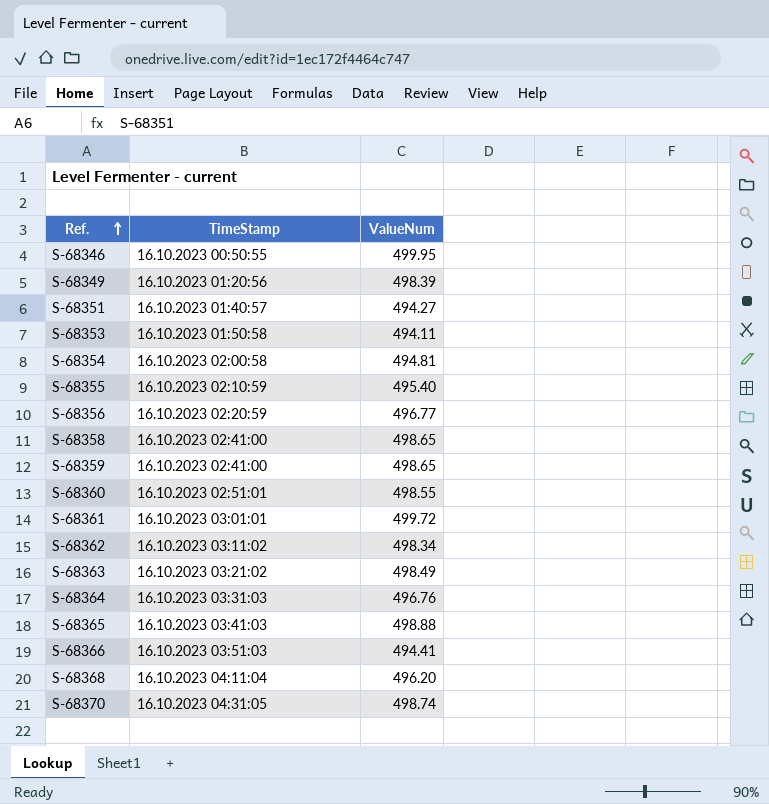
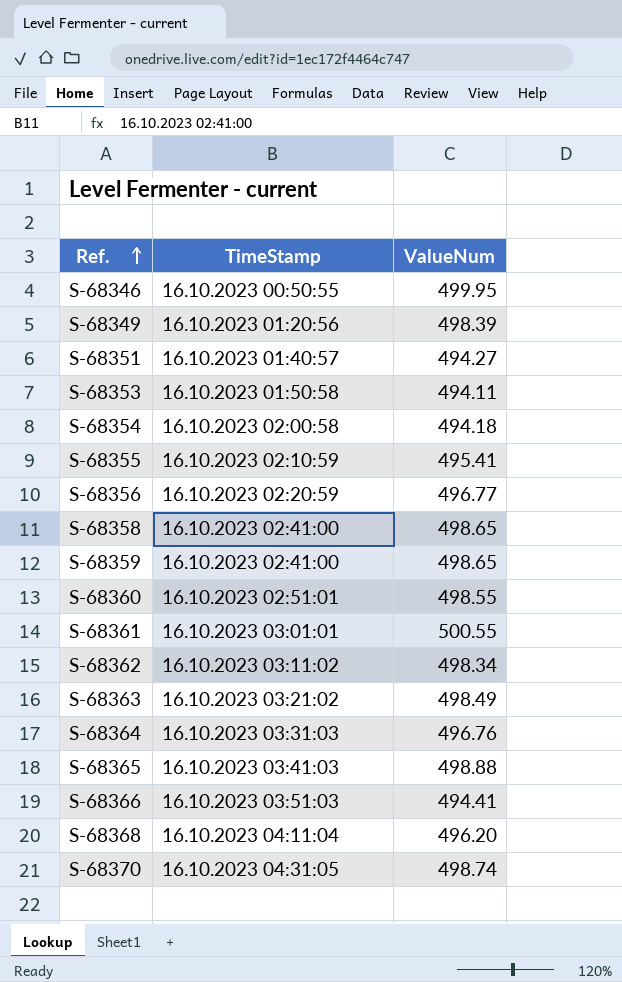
S-68354 | ValueNum: 494.81 -> 494.18
S-68355 | ValueNum: 495.40 -> 495.41
S-68361 | ValueNum: 499.72 -> 500.55

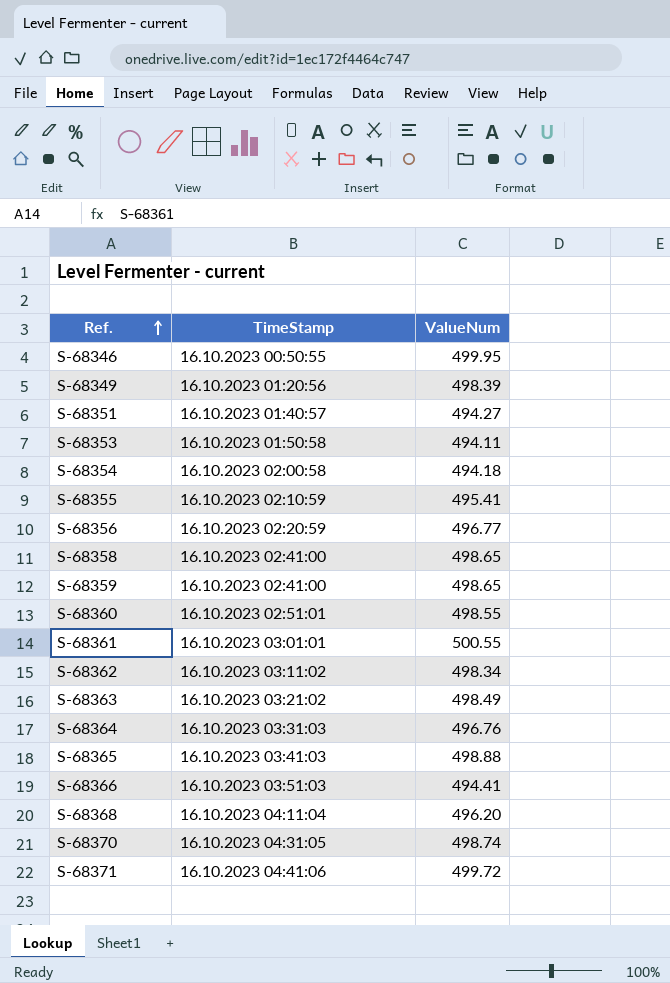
row S-68371: none -> 16.10.2023 04:41:06 | 499.72

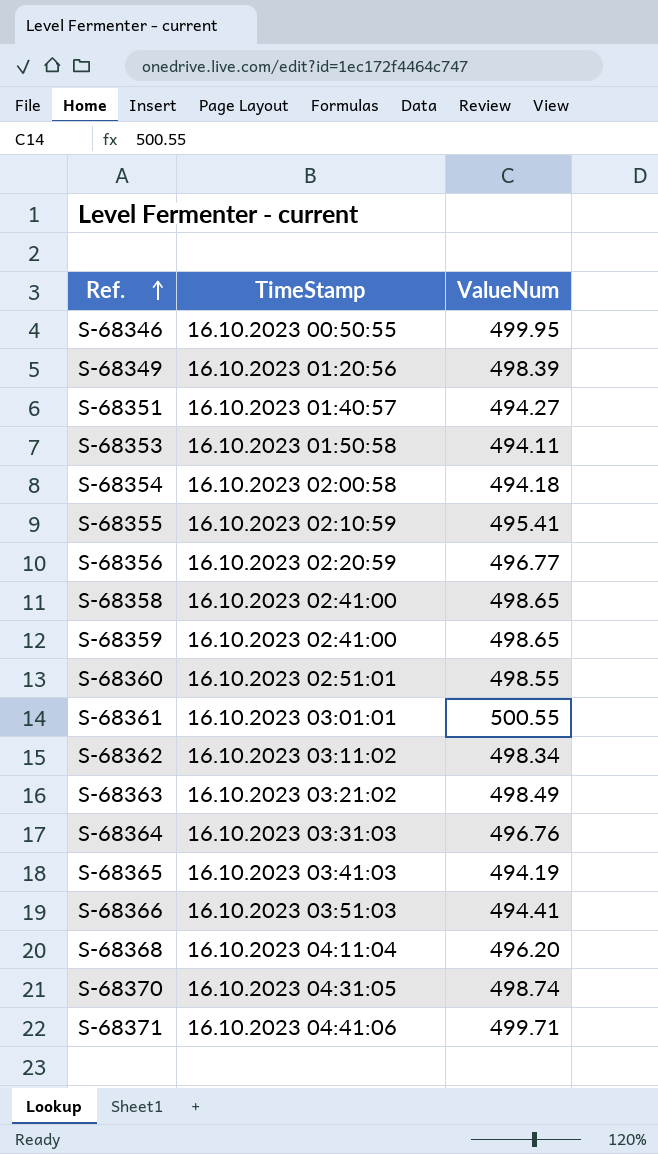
S-68365 | ValueNum: 498.88 -> 494.19
S-68371 | ValueNum: 499.72 -> 499.71

